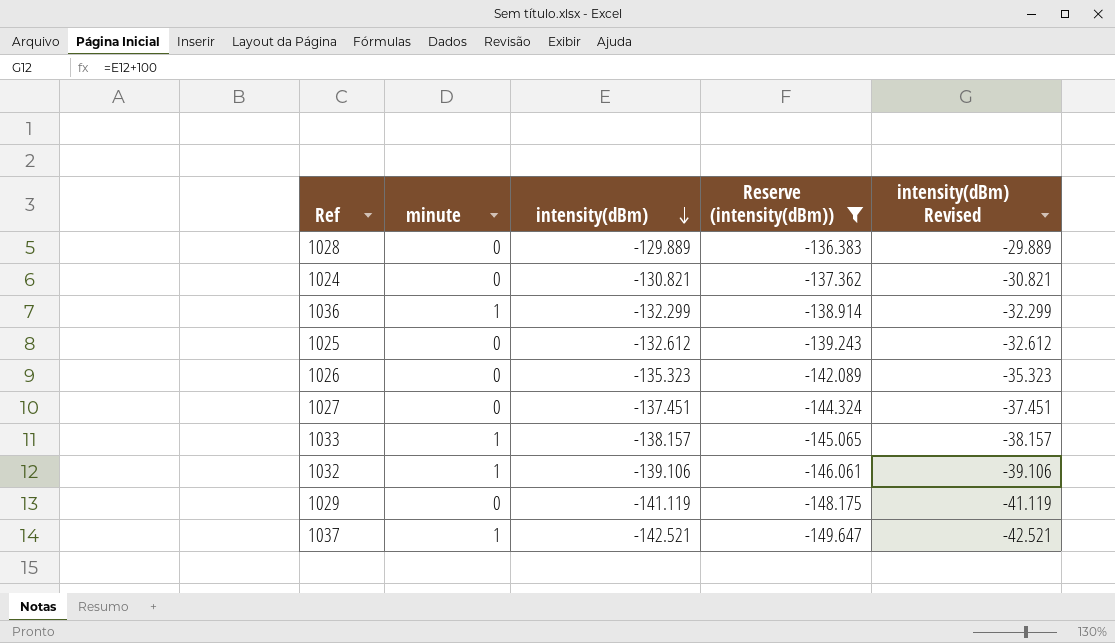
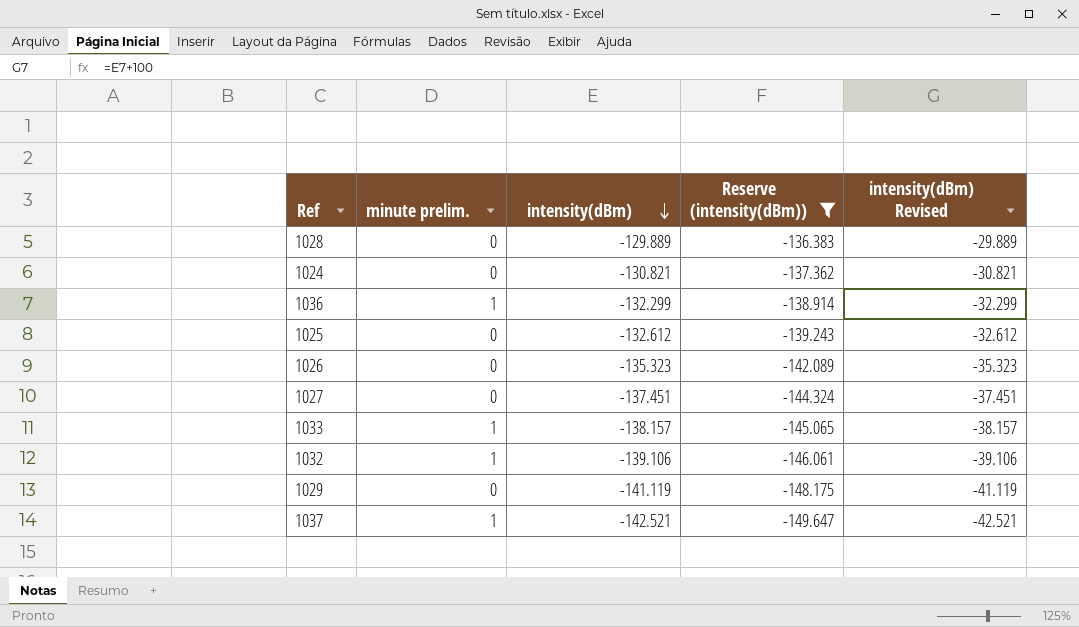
column name: minute -> minute prelim.

